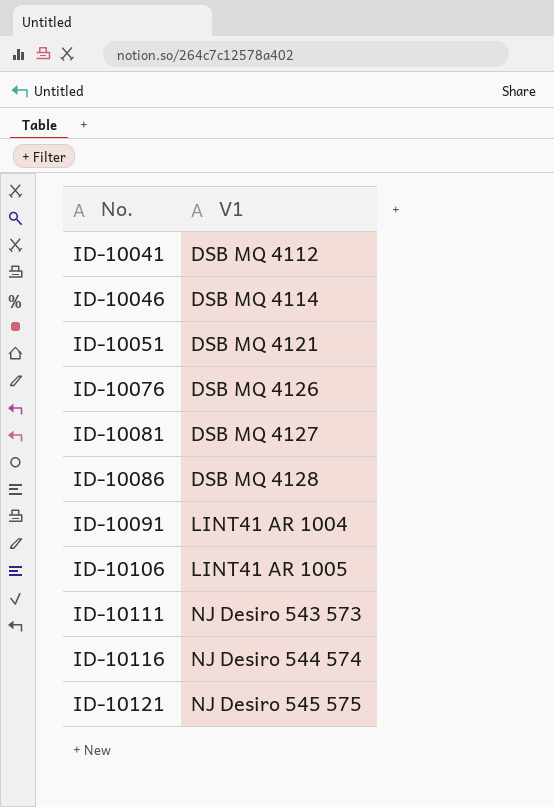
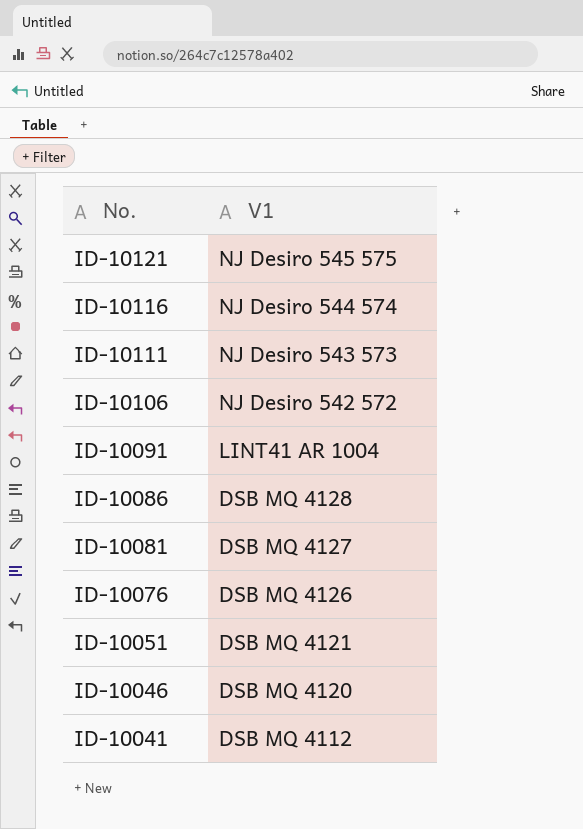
row order: No. ascending -> No. descending
ID-10106 | V1: LINT41 AR 1005 -> NJ Desiro 542 572
ID-10046 | V1: DSB MQ 4114 -> DSB MQ 4120

